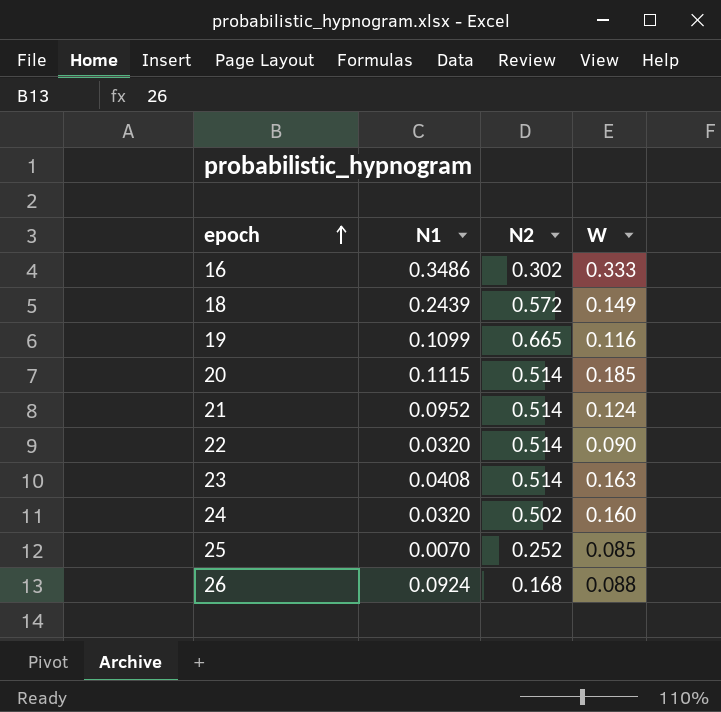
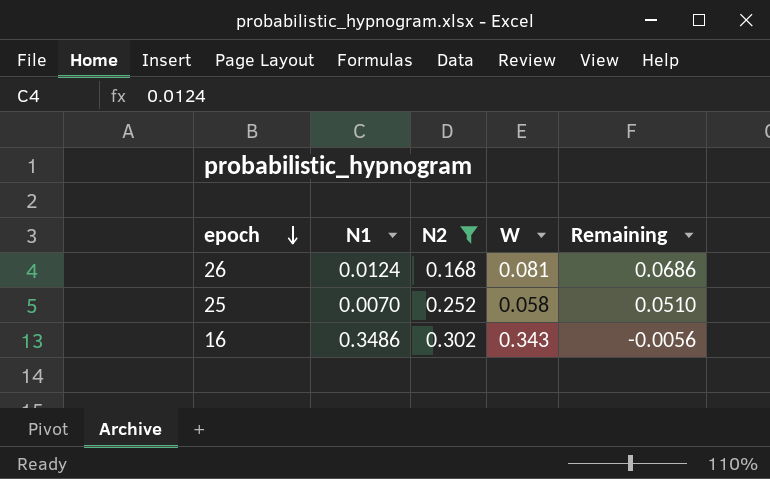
filter: none -> N2 <= 0.302
row order: epoch ascending -> epoch descending
column Remaining | formula: none -> [W] - [N1]
26 | N1: 0.0924 -> 0.0124
26 | W: 0.088 -> 0.081
25 | W: 0.085 -> 0.058
16 | W: 0.333 -> 0.343

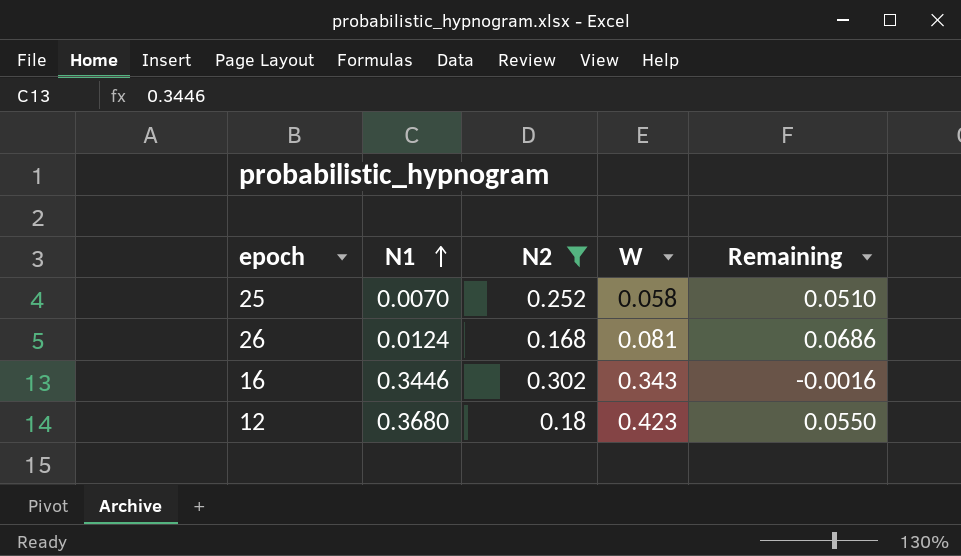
row order: epoch descending -> N1 ascending
16 | N1: 0.3486 -> 0.3446
16 | Remaining: -0.0056 -> -0.0016
row 12: none -> 0.3680 | 0.18 | 0.423 | 0.0550

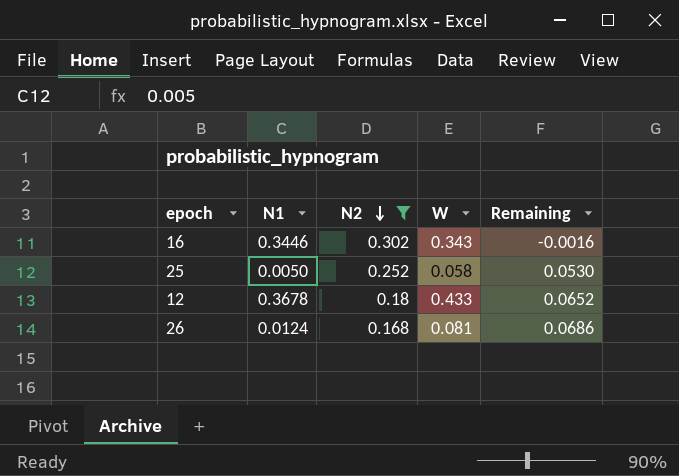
row order: N1 ascending -> N2 descending
25 | N1: 0.0070 -> 0.0050
25 | Remaining: 0.0510 -> 0.0530
12 | N1: 0.3680 -> 0.3678
12 | W: 0.423 -> 0.433
12 | Remaining: 0.0550 -> 0.0652

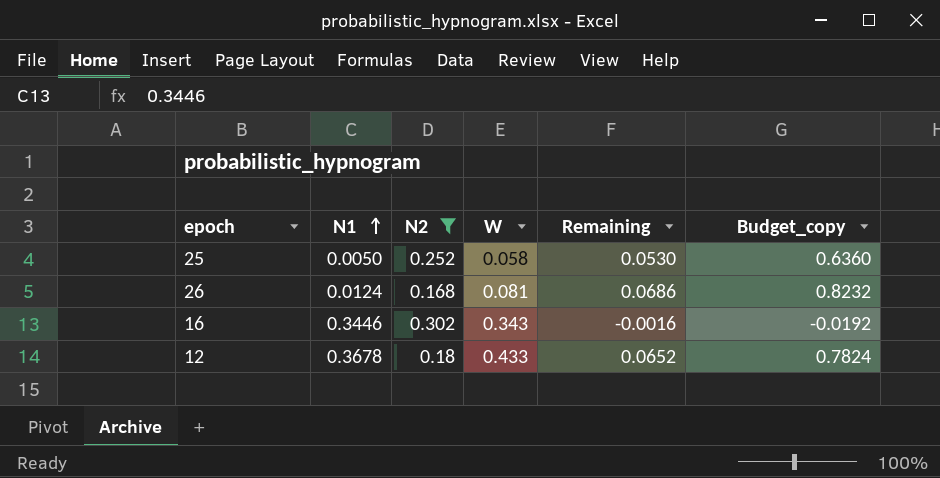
row order: N2 descending -> N1 ascending
column Budget_copy | formula: none -> [Remaining] * 12

